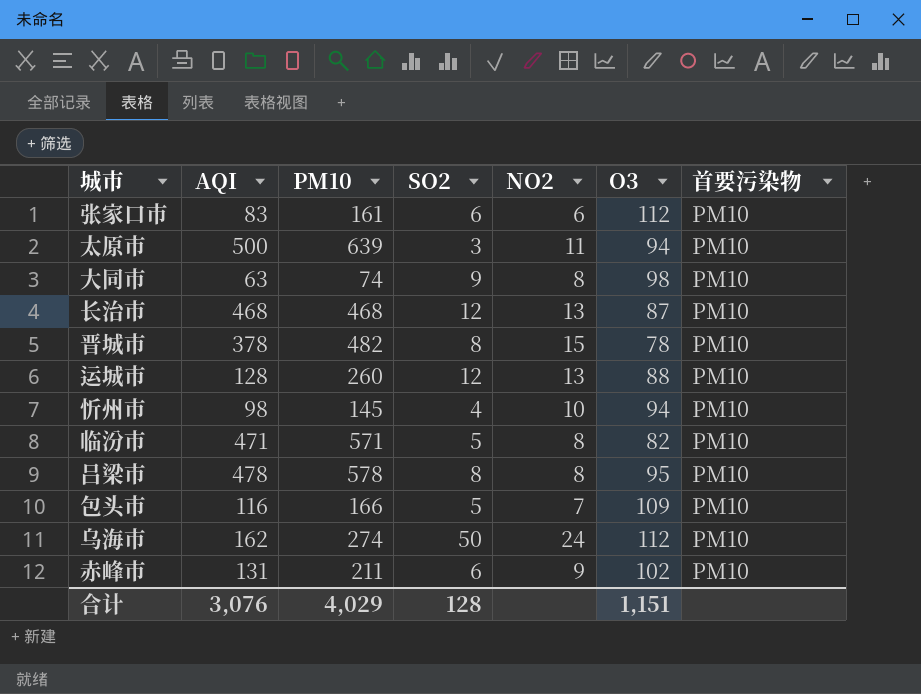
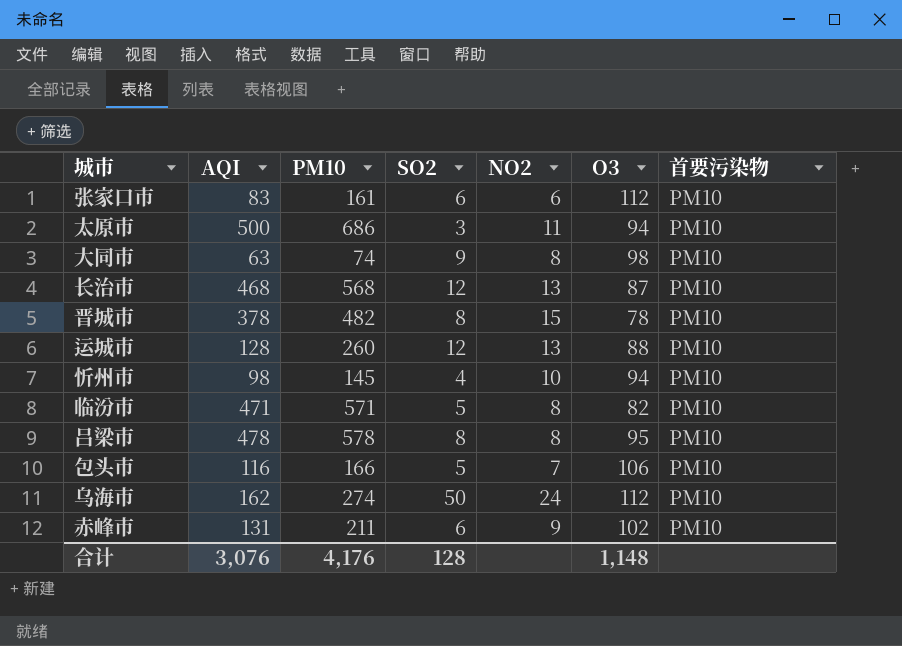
太原市 | PM10: 639 -> 686
长治市 | PM10: 468 -> 568
包头市 | O3: 109 -> 106
合计 | PM10: 4,029 -> 4,176
合计 | O3: 1,151 -> 1,148

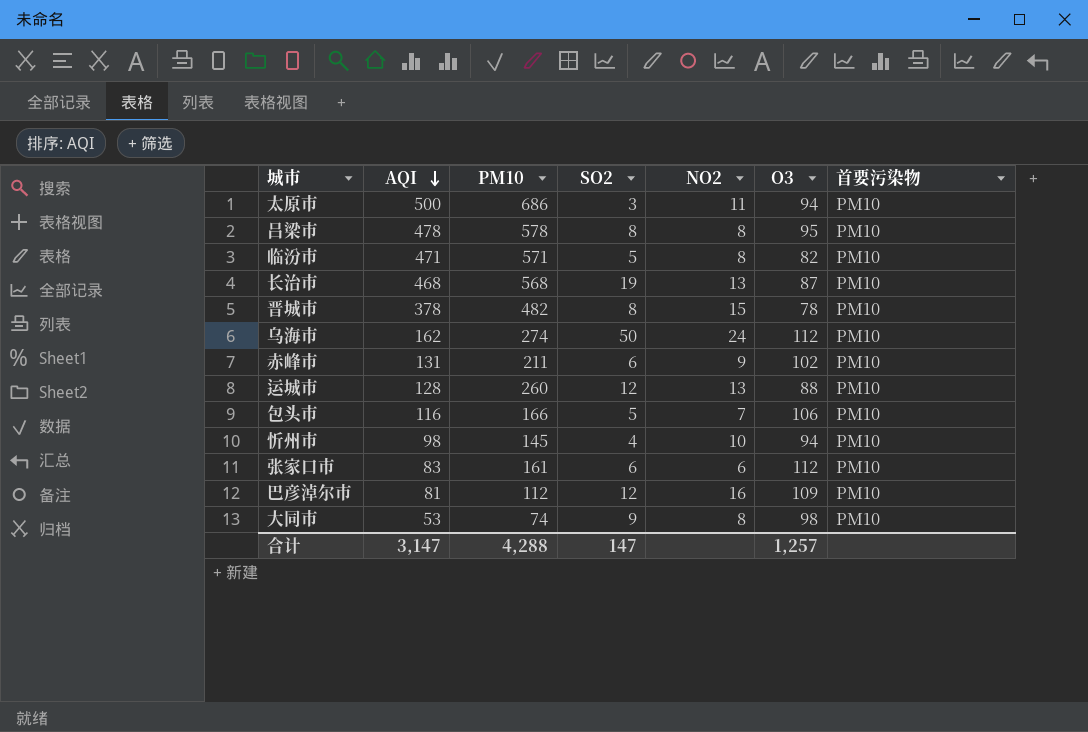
row order: none -> AQI descending
长治市 | SO2: 12 -> 19
row 巴彦淖尔市: none -> 81 | 112 | 12 | 16 | 109 | PM10
大同市 | AQI: 63 -> 53
合计 | AQI: 3,076 -> 3,147
合计 | PM10: 4,176 -> 4,288
合计 | SO2: 128 -> 147
合计 | O3: 1,148 -> 1,257

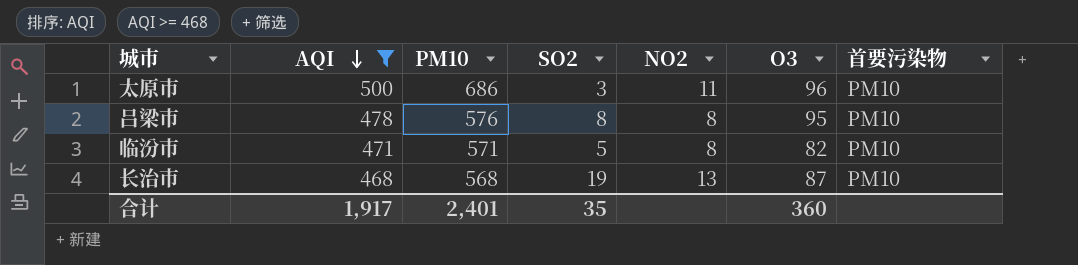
filter: none -> AQI >= 468
太原市 | O3: 94 -> 96
吕梁市 | PM10: 578 -> 576
合计 | AQI: 3,147 -> 1,917
合计 | PM10: 4,288 -> 2,401
合计 | SO2: 147 -> 35
合计 | O3: 1,257 -> 360

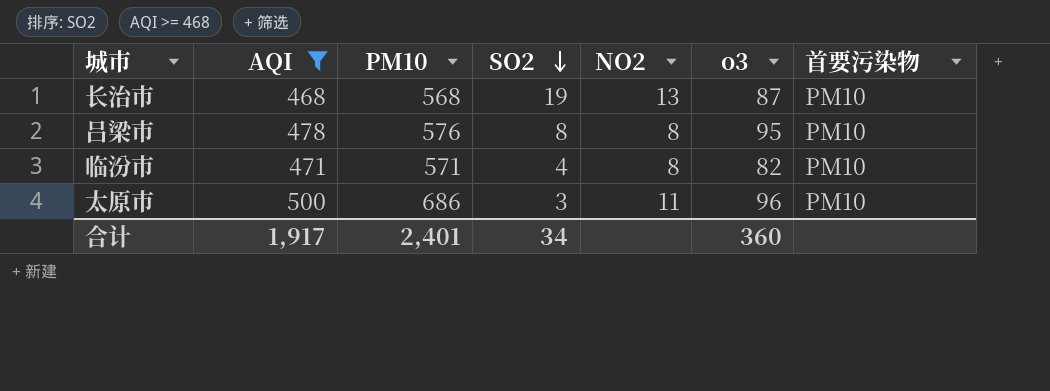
row order: AQI descending -> SO2 descending
column name: O3 -> o3
临汾市 | SO2: 5 -> 4
合计 | SO2: 35 -> 34

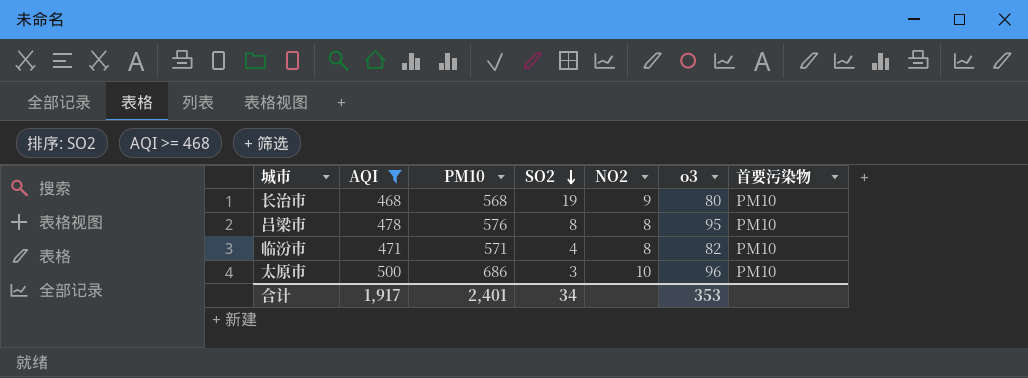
长治市 | NO2: 13 -> 9
长治市 | o3: 87 -> 80
太原市 | NO2: 11 -> 10
合计 | o3: 360 -> 353

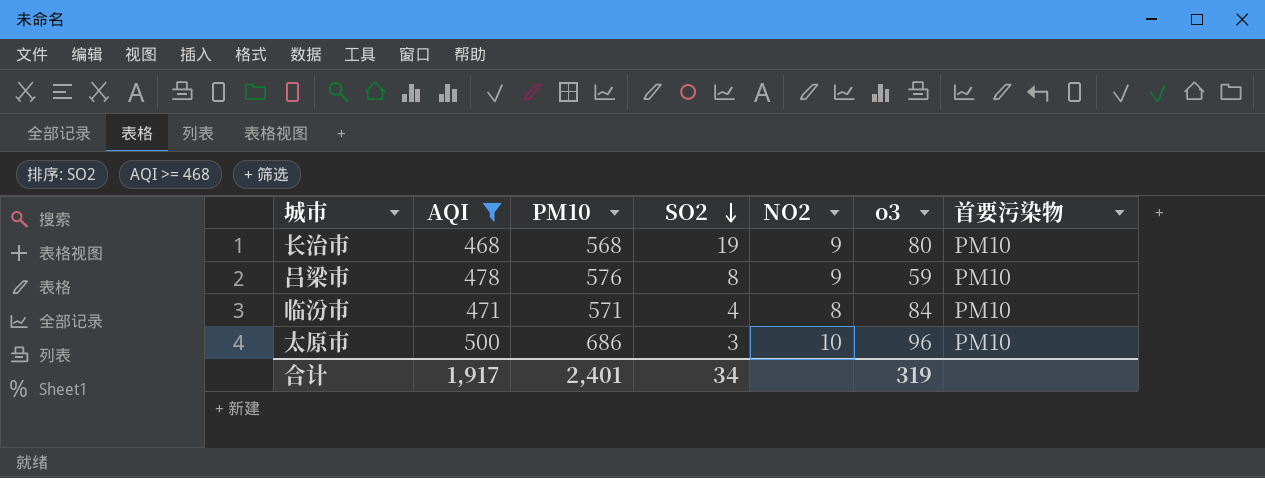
吕梁市 | NO2: 8 -> 9
吕梁市 | o3: 95 -> 59
临汾市 | o3: 82 -> 84
合计 | o3: 353 -> 319

